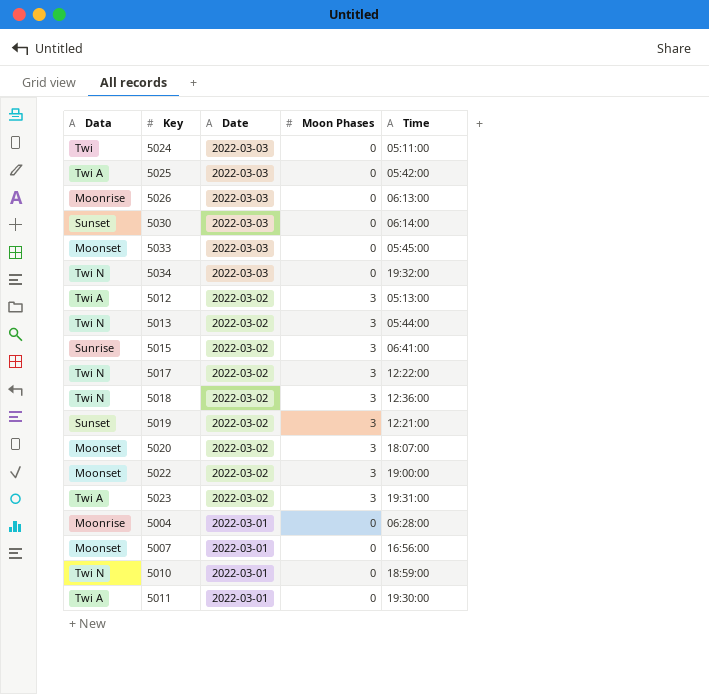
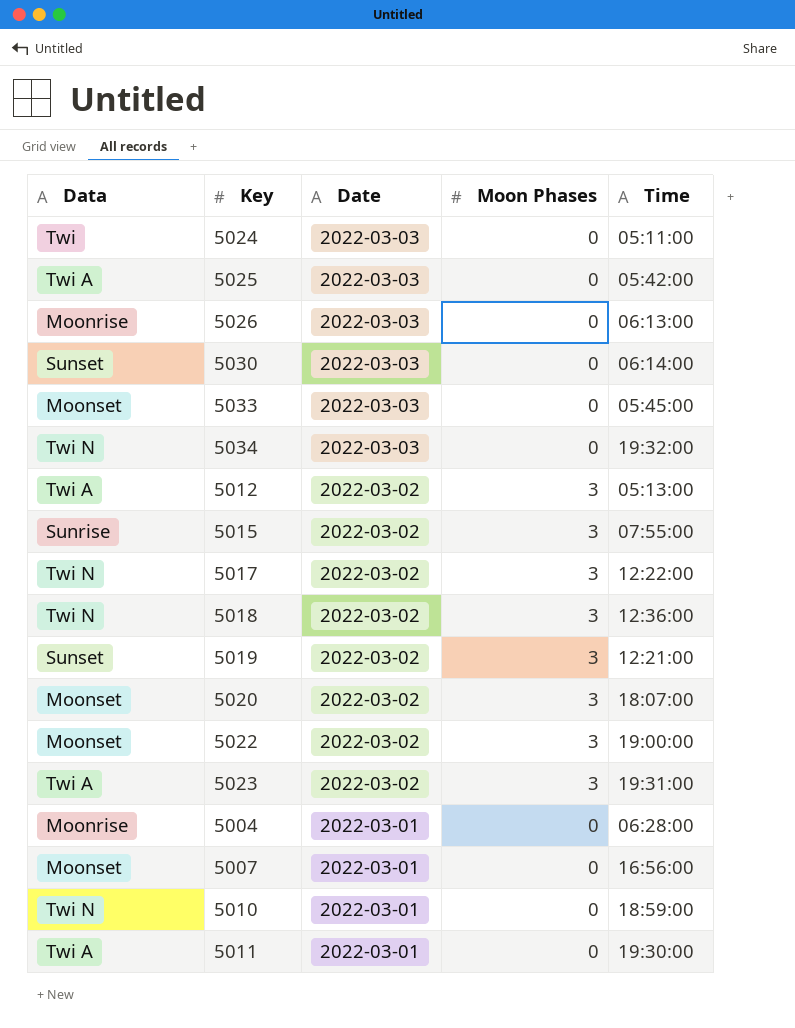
row 5013: Twi N | 2022-03-02 | 3 | 05:44:00 -> none
5015 | Time: 06:41:00 -> 07:55:00

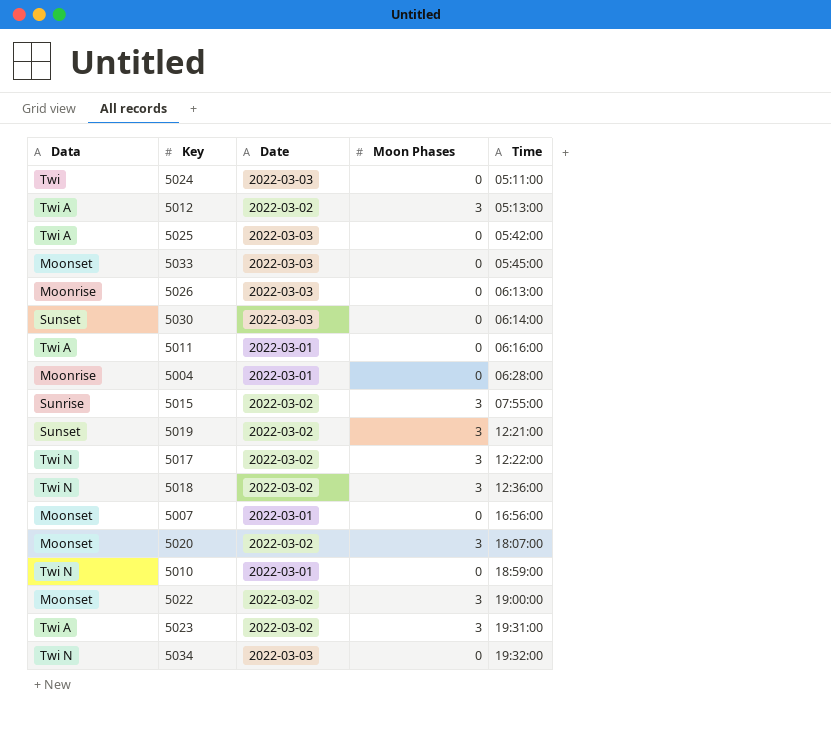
row order: Date descending -> Time ascending
5011 | Time: 19:30:00 -> 06:16:00

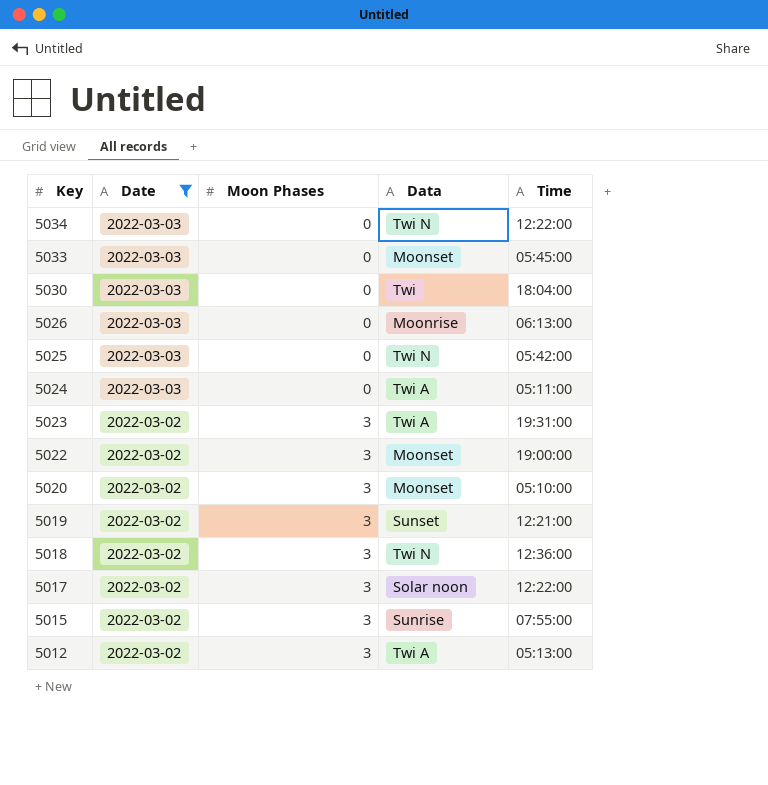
filter: none -> Date != 2022-03-01
row order: Time ascending -> Key descending
column Data | position: 1 -> 4
5034 | Time: 19:32:00 -> 12:22:00
5030 | Data: Sunset -> Twi
5030 | Time: 06:14:00 -> 18:04:00
5025 | Data: Twi A -> Twi N
5024 | Data: Twi -> Twi A
5020 | Time: 18:07:00 -> 05:10:00
5017 | Data: Twi N -> Solar noon

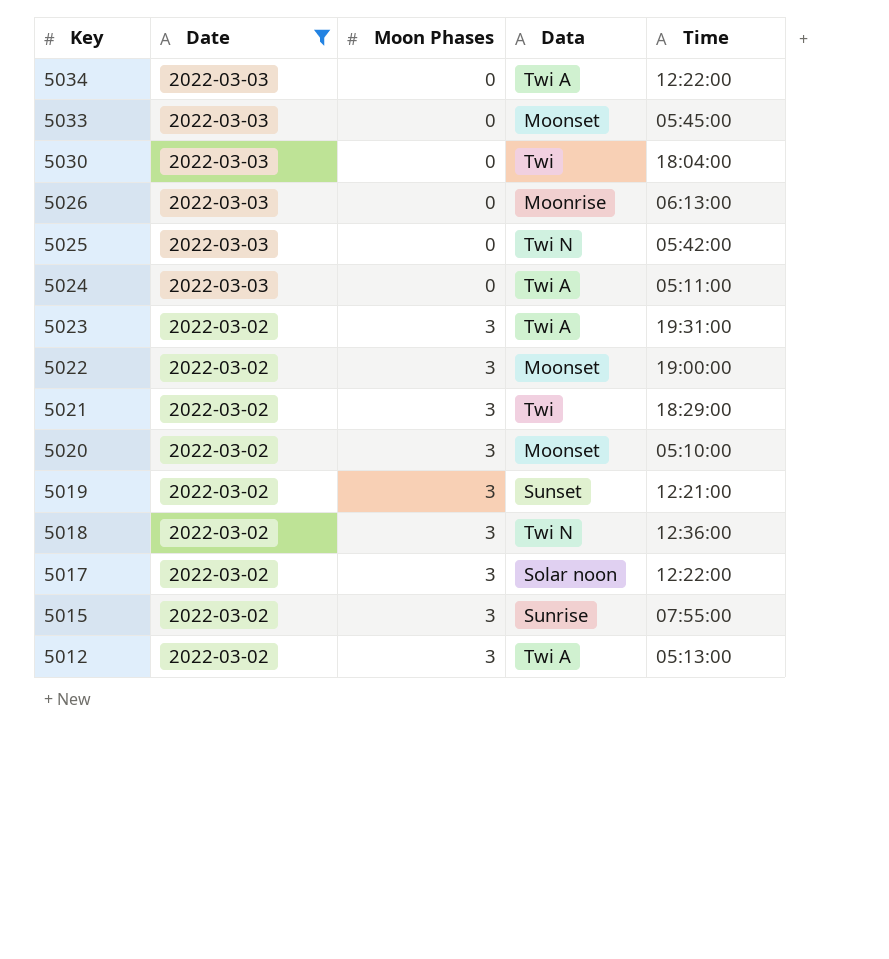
5034 | Data: Twi N -> Twi A
row 5021: none -> 2022-03-02 | 3 | Twi | 18:29:00

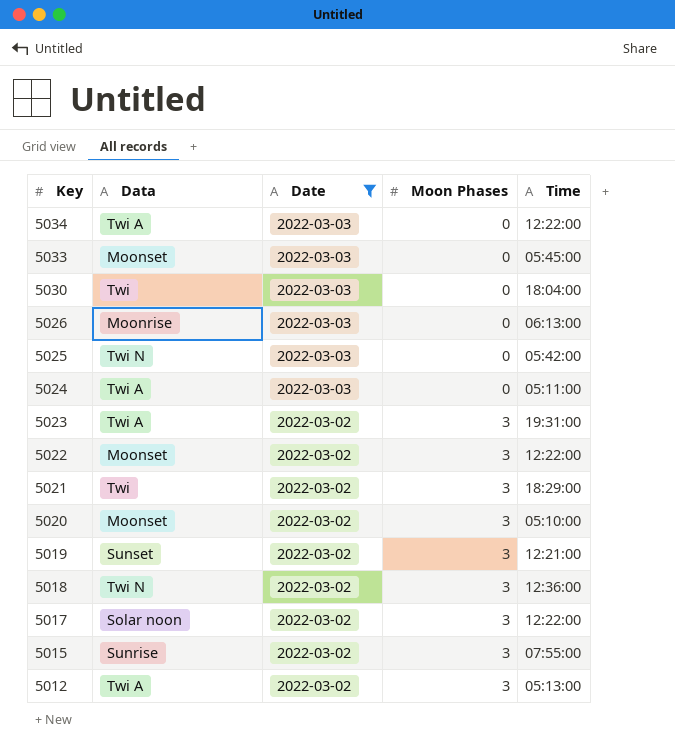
column Data | position: 4 -> 2
5022 | Time: 19:00:00 -> 12:22:00

